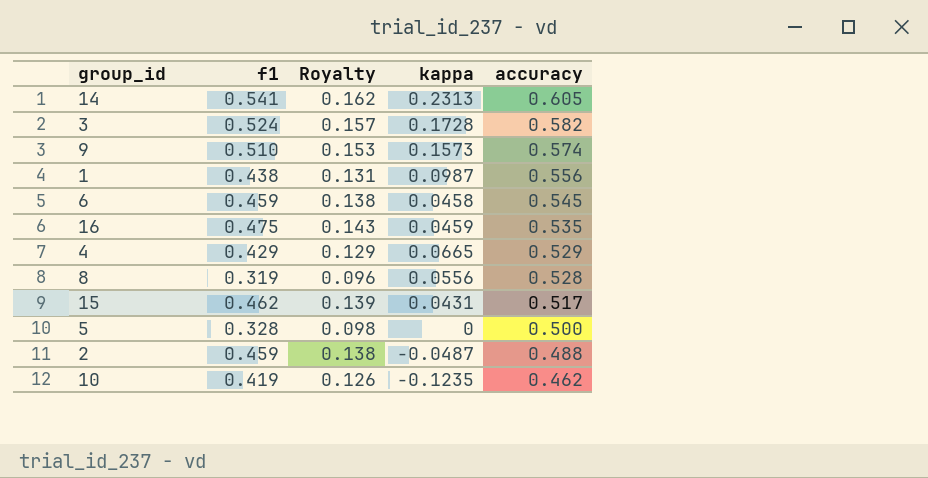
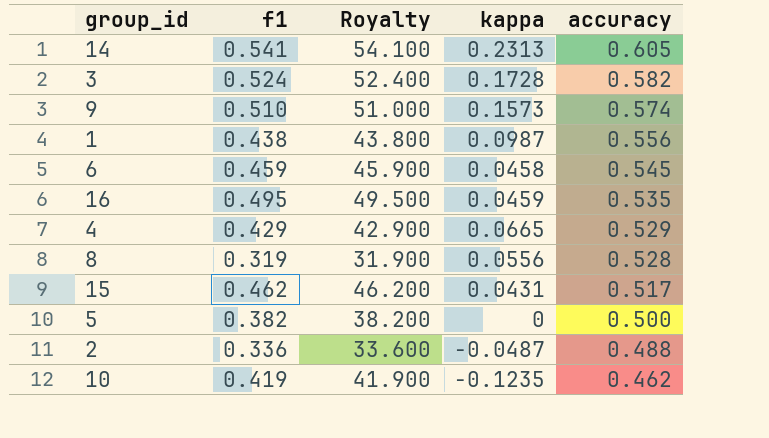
column Royalty | formula: [f1] * 0.3 -> [f1] * 100
16 | f1: 0.475 -> 0.495
5 | f1: 0.328 -> 0.382
2 | f1: 0.459 -> 0.336

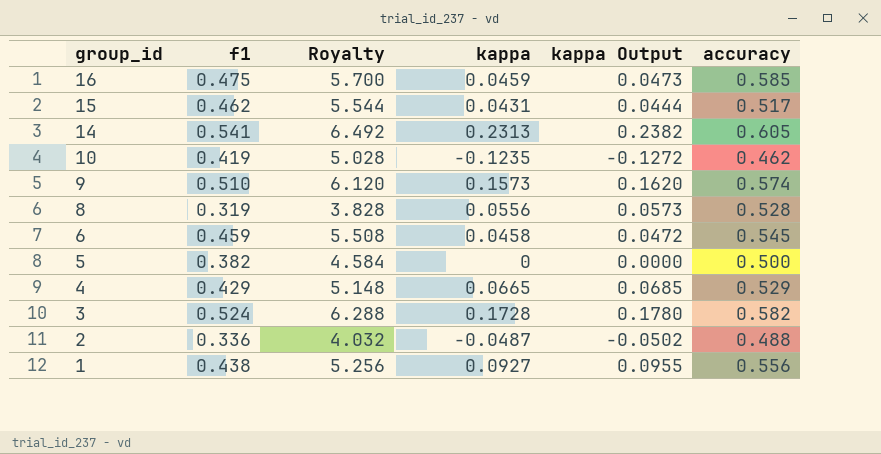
row order: accuracy descending -> group_id descending
column Royalty | formula: [f1] * 100 -> [f1] * 12
column kappa Output | formula: none -> [kappa] * 1.03
16 | f1: 0.495 -> 0.475
16 | accuracy: 0.535 -> 0.585
1 | kappa: 0.0987 -> 0.0927

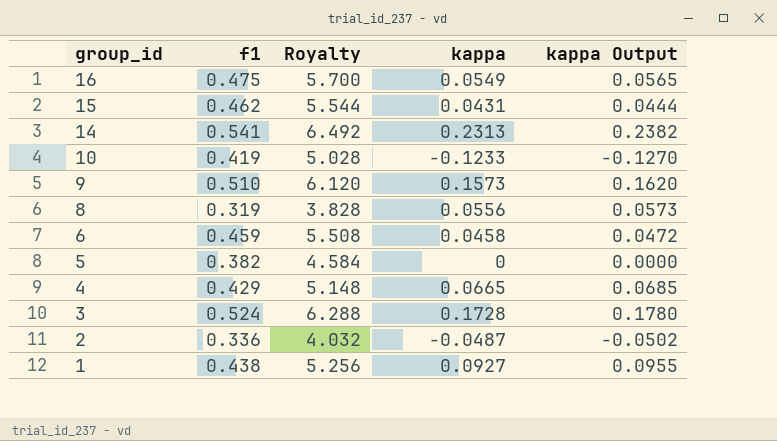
column accuracy | position: 6 -> none
16 | kappa: 0.0459 -> 0.0549
16 | kappa Output: 0.0473 -> 0.0565
10 | kappa: -0.1235 -> -0.1233
10 | kappa Output: -0.1272 -> -0.1270

